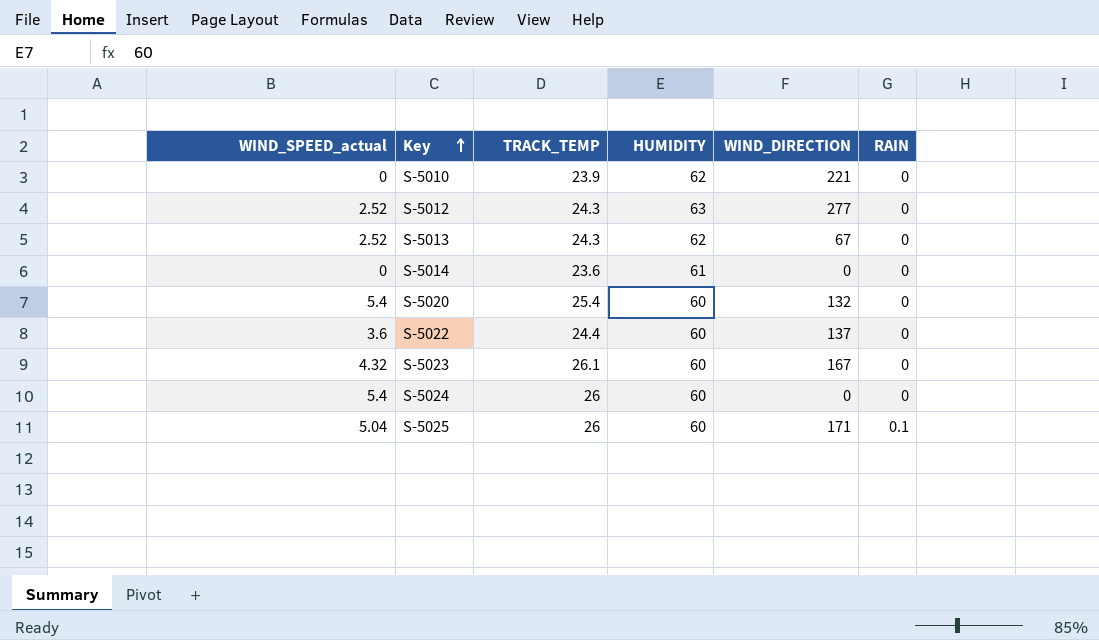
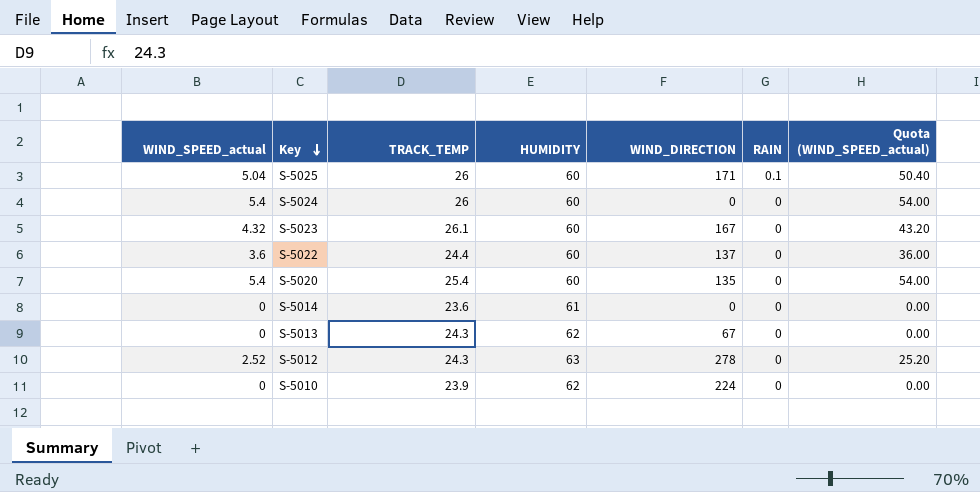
row order: Key ascending -> Key descending
column Quota (WIND_SPEED_actual) | formula: none -> [WIND_SPEED_actual] * 10
S-5020 | WIND_DIRECTION: 132 -> 135
S-5013 | WIND_SPEED_actual: 2.52 -> 0
S-5012 | WIND_DIRECTION: 277 -> 278
S-5010 | WIND_DIRECTION: 221 -> 224

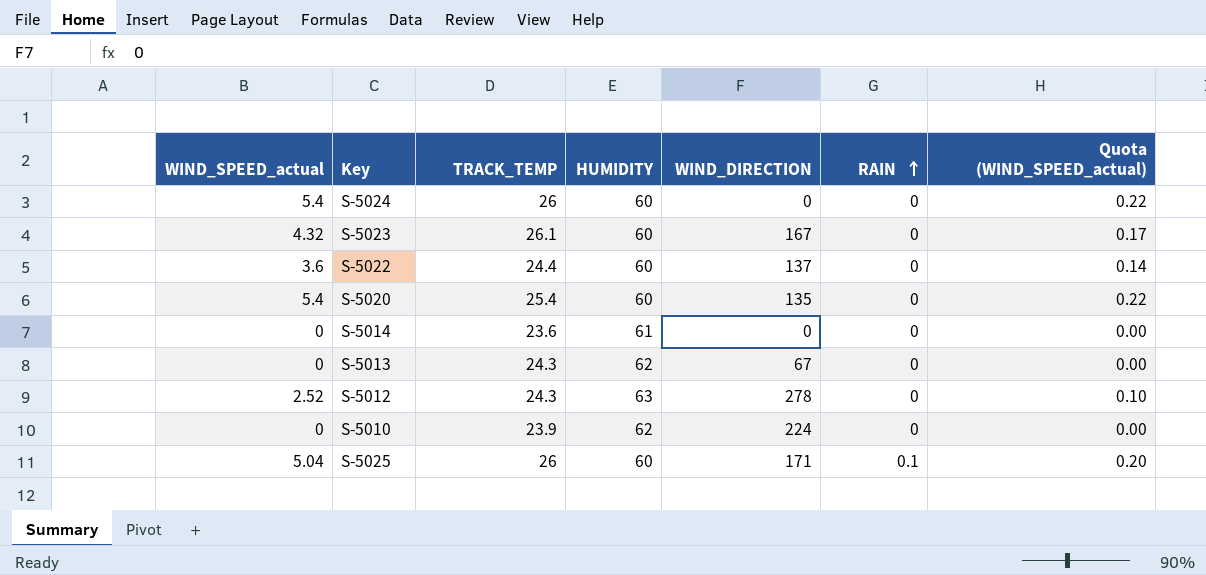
row order: Key descending -> RAIN ascending
column Quota (WIND_SPEED_actual) | formula: [WIND_SPEED_actual] * 10 -> [WIND_SPEED_actual] * 0.04

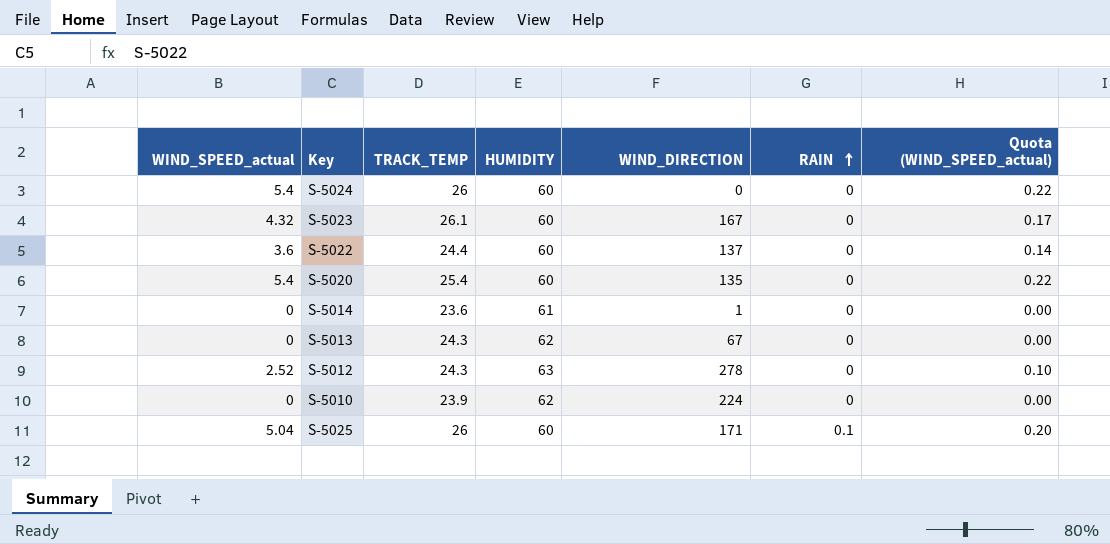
S-5014 | WIND_DIRECTION: 0 -> 1

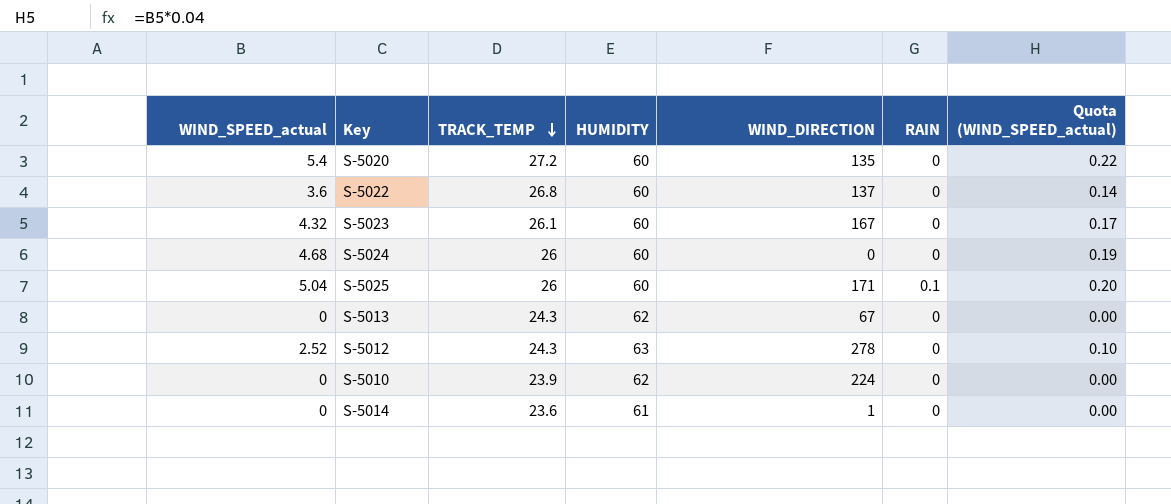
row order: RAIN ascending -> TRACK_TEMP descending
S-5020 | TRACK_TEMP: 25.4 -> 27.2
S-5022 | TRACK_TEMP: 24.4 -> 26.8
S-5024 | WIND_SPEED_actual: 5.4 -> 4.68
S-5024 | Quota (WIND_SPEED_actual): 0.22 -> 0.19

